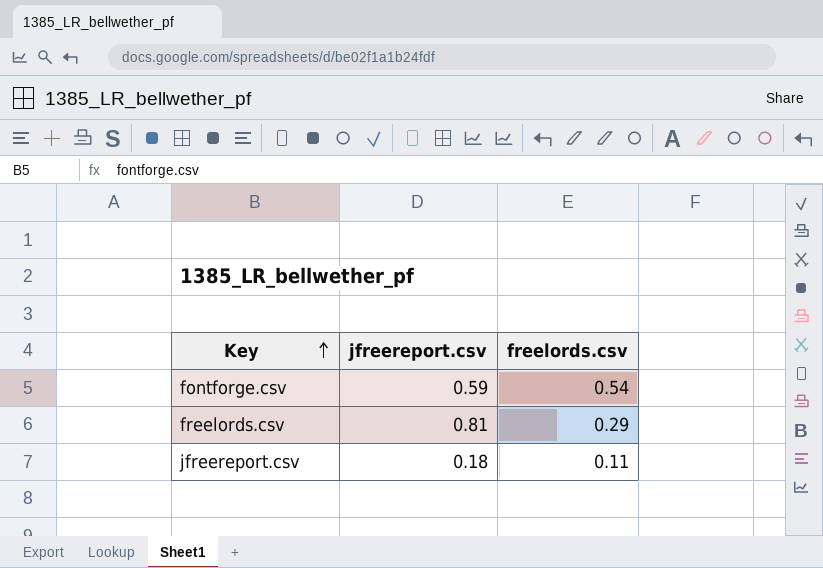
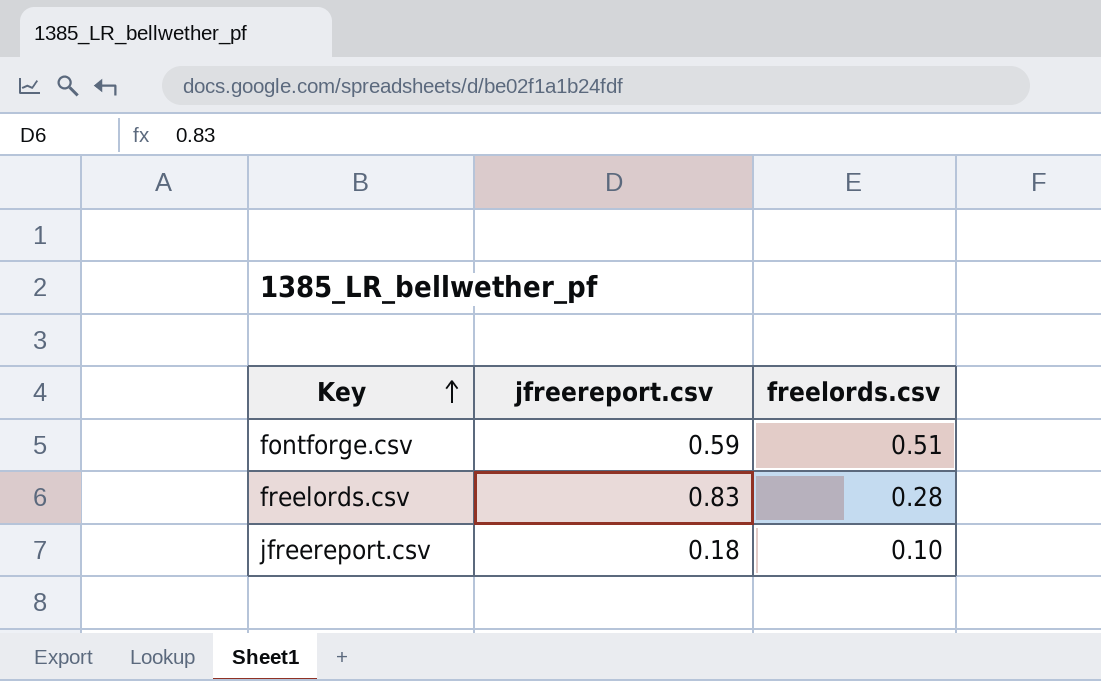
fontforge.csv | freelords.csv: 0.54 -> 0.51
freelords.csv | jfreereport.csv: 0.81 -> 0.83
freelords.csv | freelords.csv: 0.29 -> 0.28
jfreereport.csv | freelords.csv: 0.11 -> 0.10

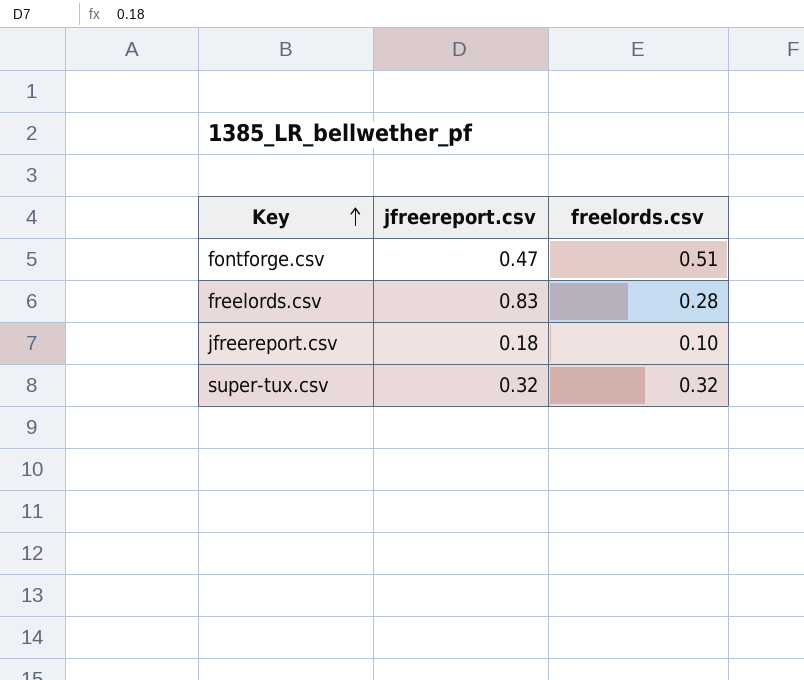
fontforge.csv | jfreereport.csv: 0.59 -> 0.47
row super-tux.csv: none -> 0.32 | 0.32

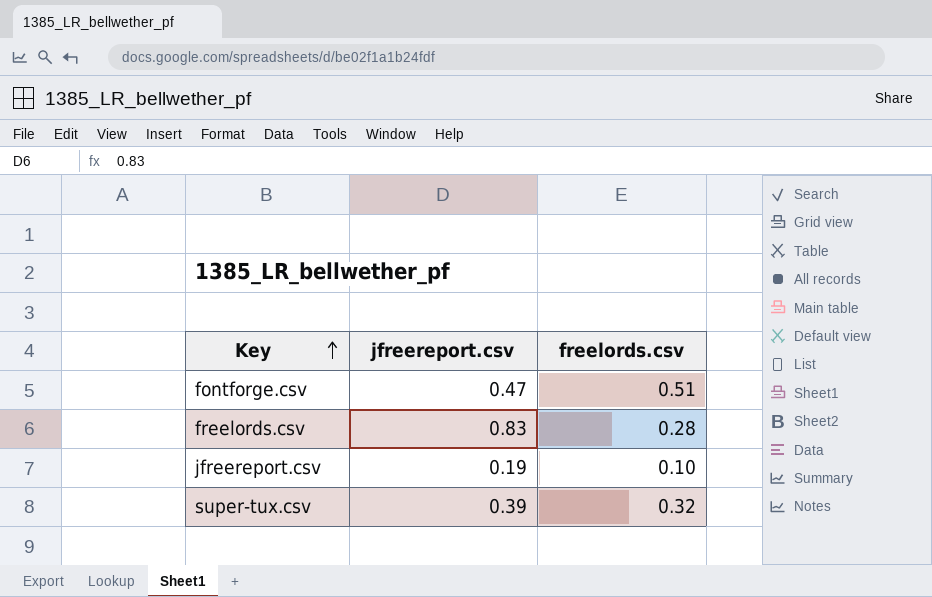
jfreereport.csv | jfreereport.csv: 0.18 -> 0.19
super-tux.csv | jfreereport.csv: 0.32 -> 0.39

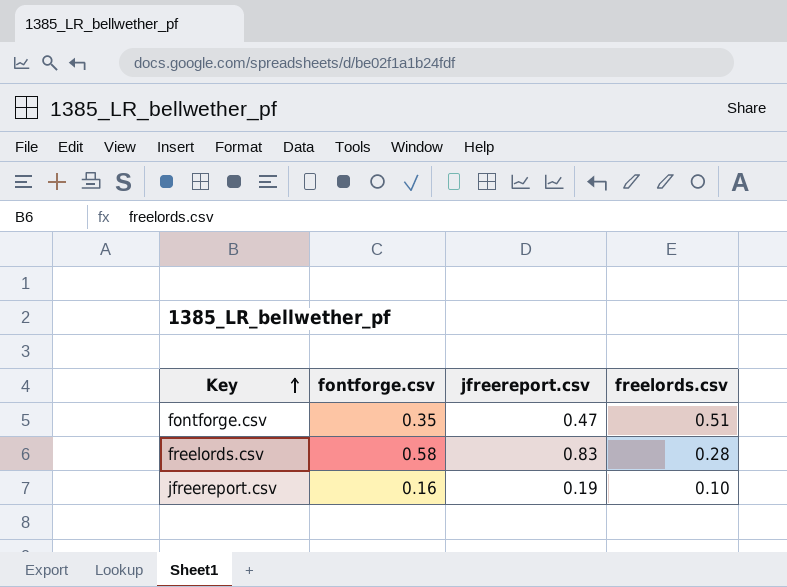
column fontforge.csv | position: none -> 2
row super-tux.csv: 0.39 | 0.32 -> none

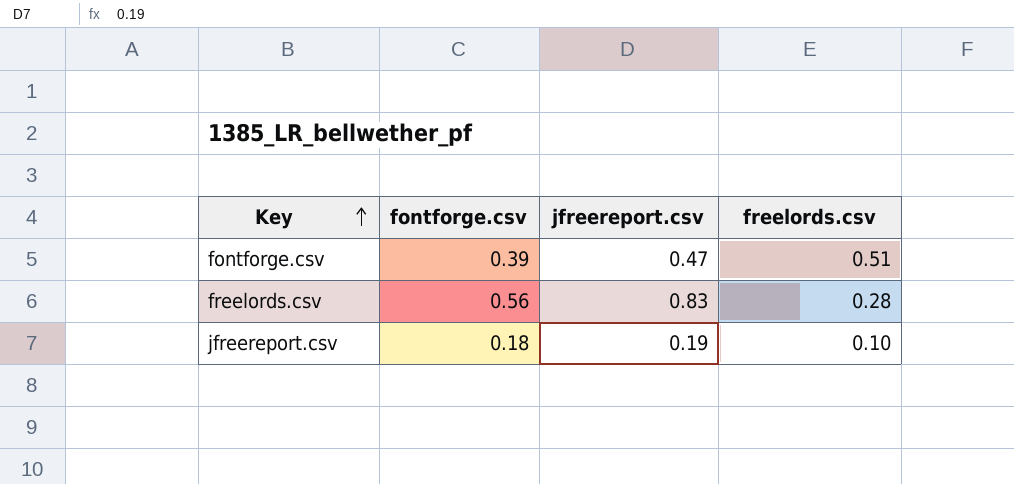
fontforge.csv | fontforge.csv: 0.35 -> 0.39
freelords.csv | fontforge.csv: 0.58 -> 0.56
jfreereport.csv | fontforge.csv: 0.16 -> 0.18

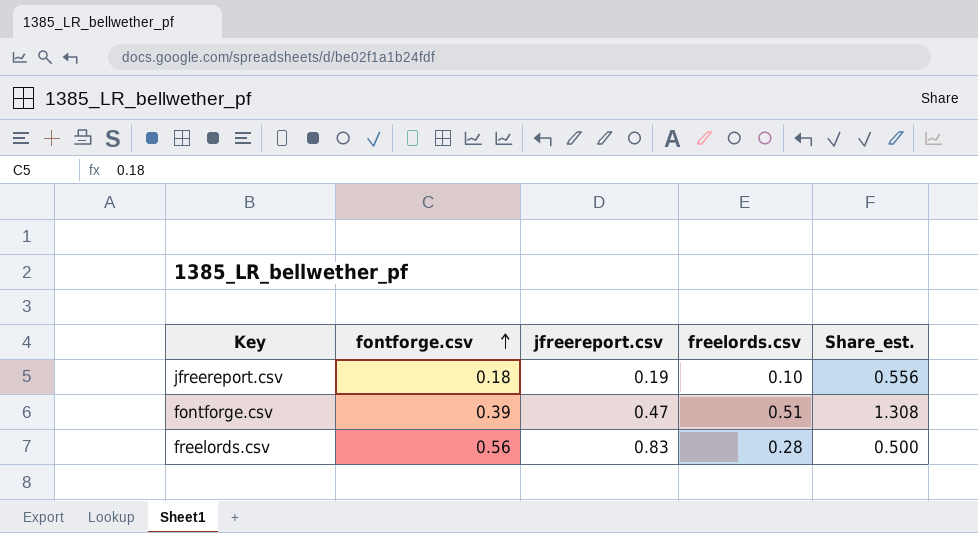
row order: Key ascending -> fontforge.csv ascending
column Share_est. | formula: none -> [freelords.csv] / [fontforge.csv]

